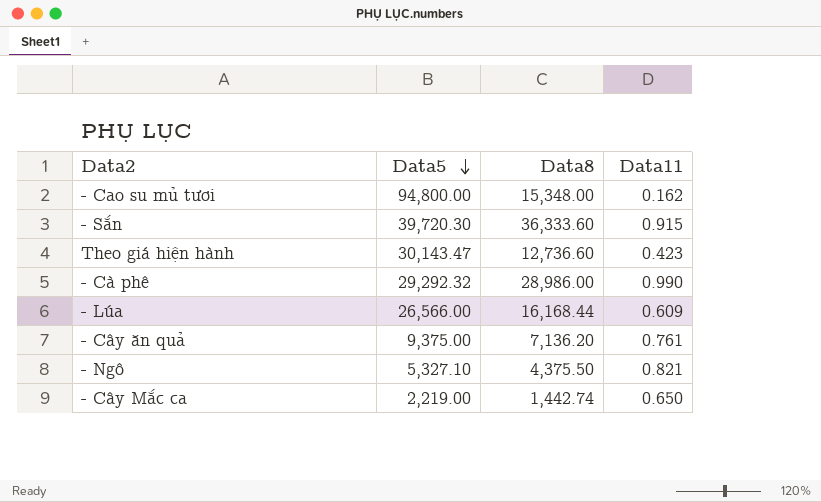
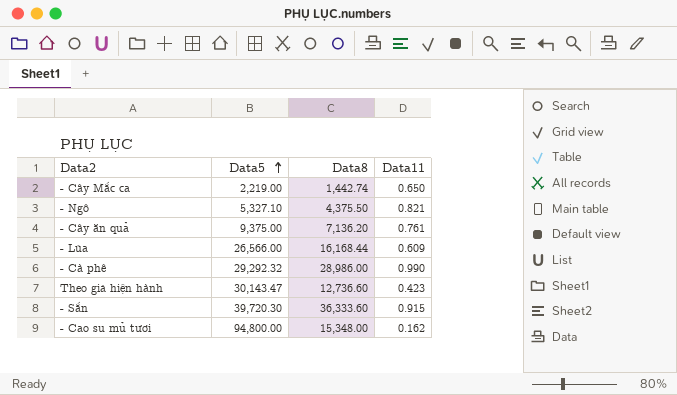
row order: Data5 descending -> Data5 ascending

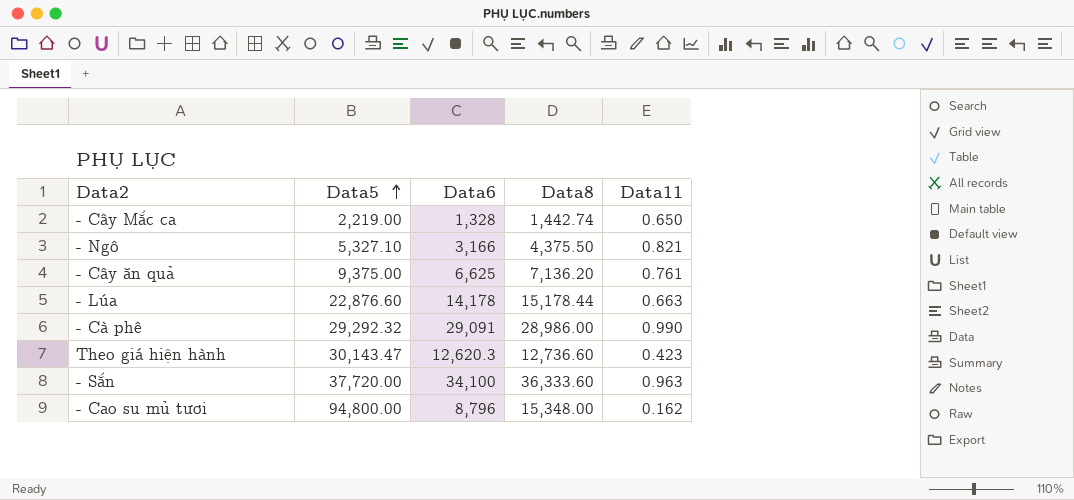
column Data6 | position: none -> 3
- Lúa | Data5: 26,566.00 -> 22,876.60
- Lúa | Data8: 16,168.44 -> 15,178.44
- Lúa | Data11: 0.609 -> 0.663
- Sắn | Data5: 39,720.30 -> 37,720.00
- Sắn | Data11: 0.915 -> 0.963

